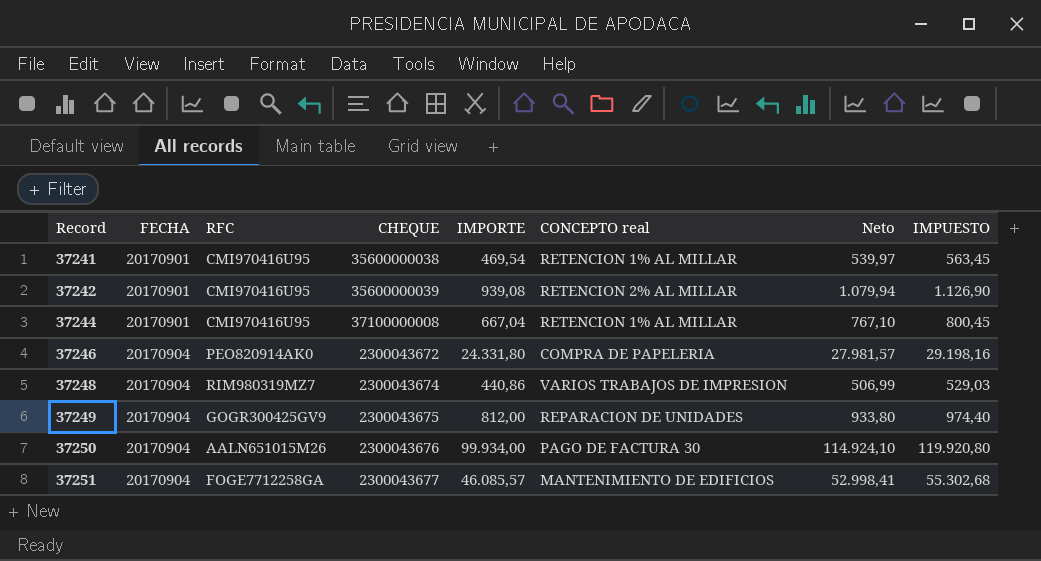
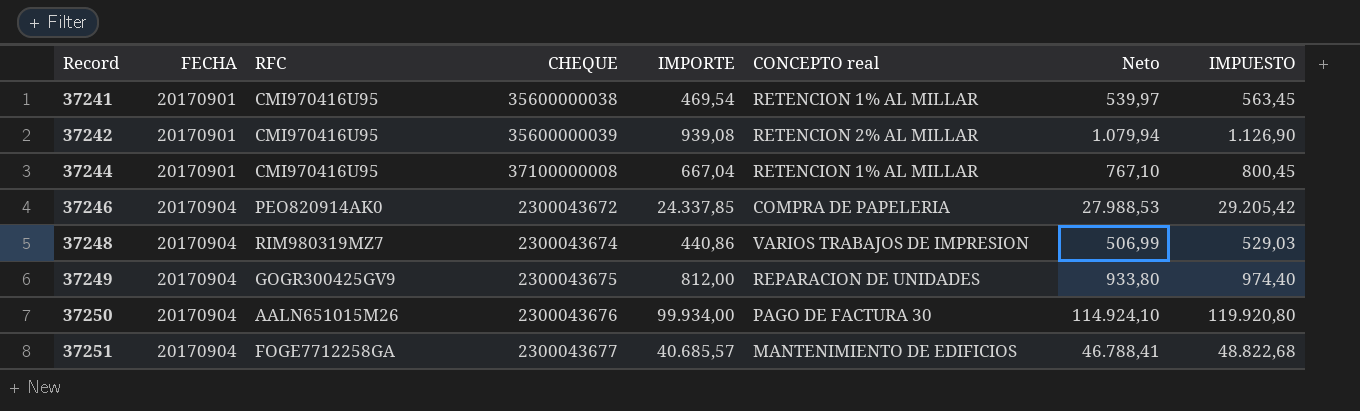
37246 | IMPORTE: 24.331,80 -> 24.337,85
37246 | Neto: 27.981,57 -> 27.988,53
37246 | IMPUESTO: 29.198,16 -> 29.205,42
37251 | IMPORTE: 46.085,57 -> 40.685,57
37251 | Neto: 52.998,41 -> 46.788,41
37251 | IMPUESTO: 55.302,68 -> 48.822,68

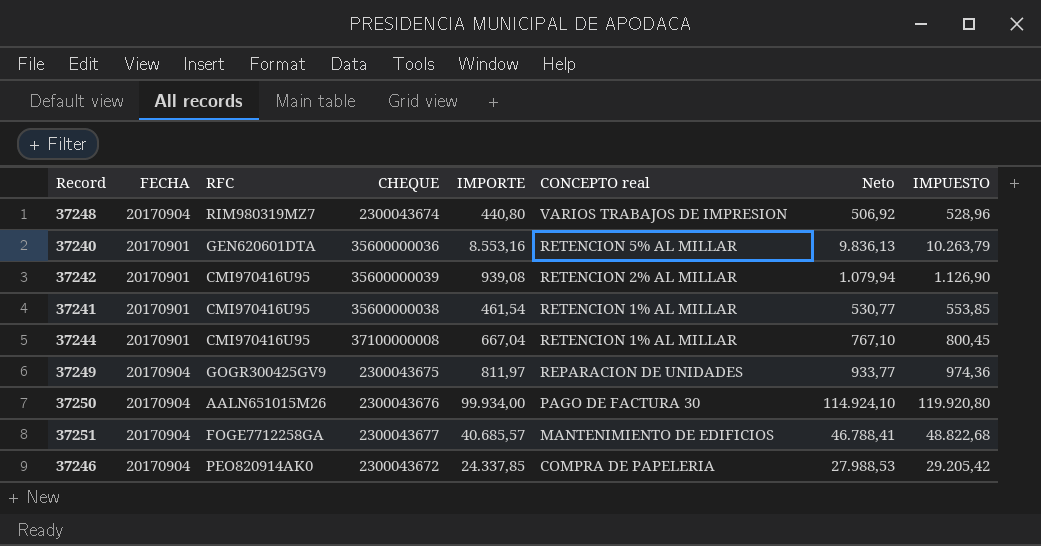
row order: Record ascending -> CONCEPTO real descending
37248 | IMPORTE: 440,86 -> 440,80
37248 | Neto: 506,99 -> 506,92
37248 | IMPUESTO: 529,03 -> 528,96
row 37240: none -> 20170901 | GEN620601DTA | 35600000036 | 8.553,16 | RETENCION 5% AL MILLAR | 9.836,13 | 10.263,79
37241 | IMPORTE: 469,54 -> 461,54
37241 | Neto: 539,97 -> 530,77
37241 | IMPUESTO: 563,45 -> 553,85
37249 | IMPORTE: 812,00 -> 811,97
37249 | Neto: 933,80 -> 933,77
37249 | IMPUESTO: 974,40 -> 974,36

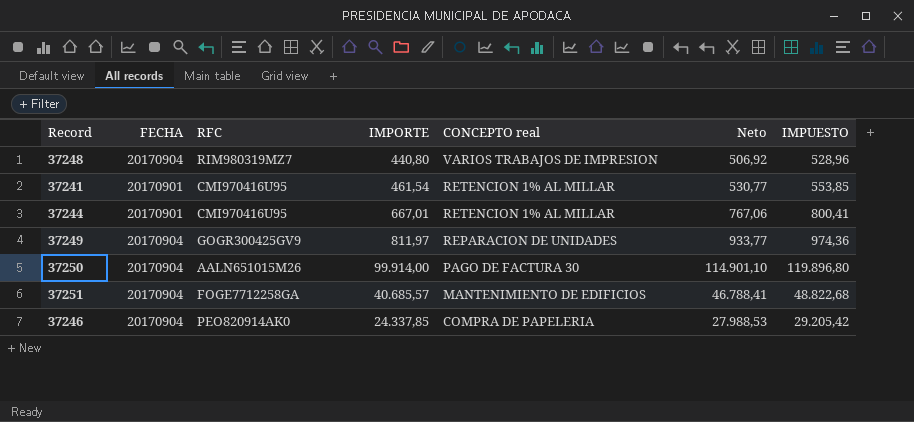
column CHEQUE | position: 4 -> none
row 37240: 20170901 | GEN620601DTA | 35600000036 | 8.553,16 | RETENCION 5% AL MILLAR | 9.836,13 | 10.263,79 -> none
row 37242: 20170901 | CMI970416U95 | 35600000039 | 939,08 | RETENCION 2% AL MILLAR | 1.079,94 | 1.126,90 -> none
37244 | IMPORTE: 667,04 -> 667,01
37244 | Neto: 767,10 -> 767,06
37244 | IMPUESTO: 800,45 -> 800,41
37250 | IMPORTE: 99.934,00 -> 99.914,00
37250 | Neto: 114.924,10 -> 114.901,10
37250 | IMPUESTO: 119.920,80 -> 119.896,80

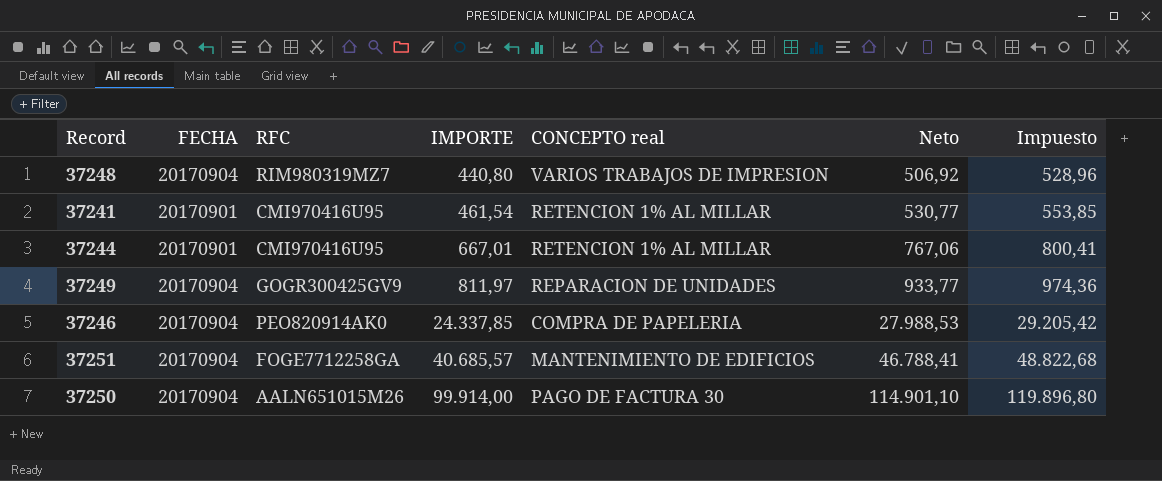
row order: CONCEPTO real descending -> IMPORTE ascending
column name: IMPUESTO -> Impuesto

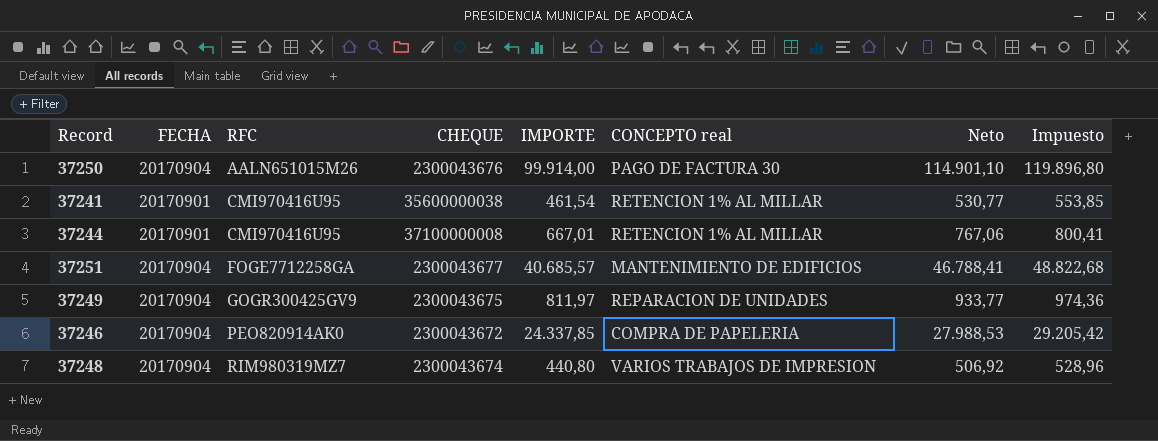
row order: IMPORTE ascending -> RFC ascending
column CHEQUE | position: none -> 4

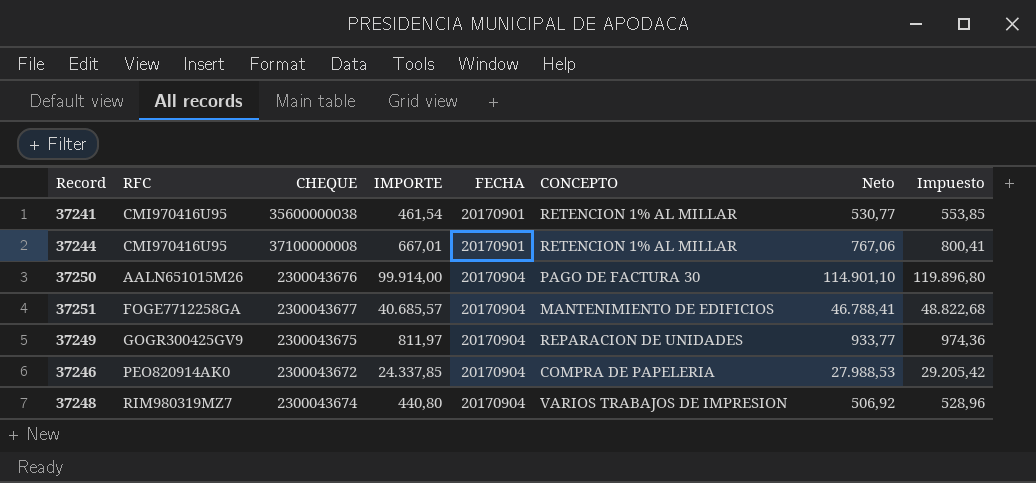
row order: RFC ascending -> FECHA ascending
column FECHA | position: 2 -> 5
column name: CONCEPTO real -> CONCEPTO

